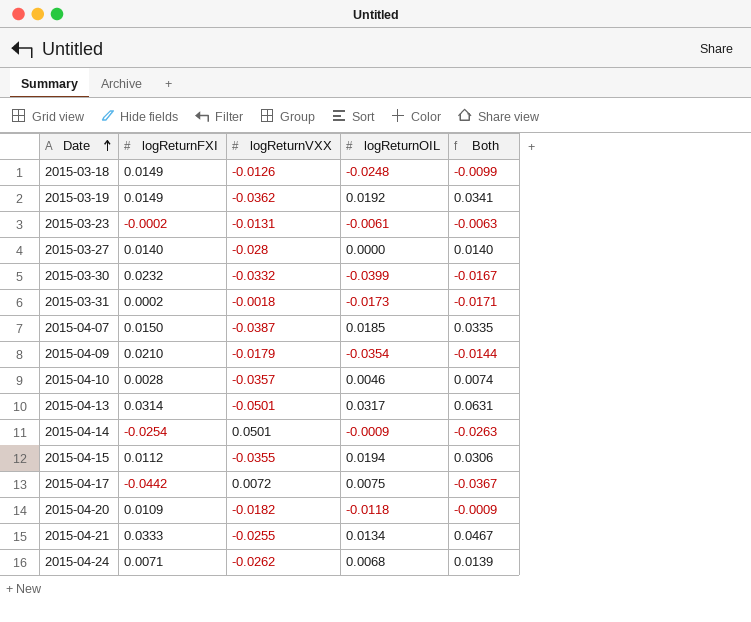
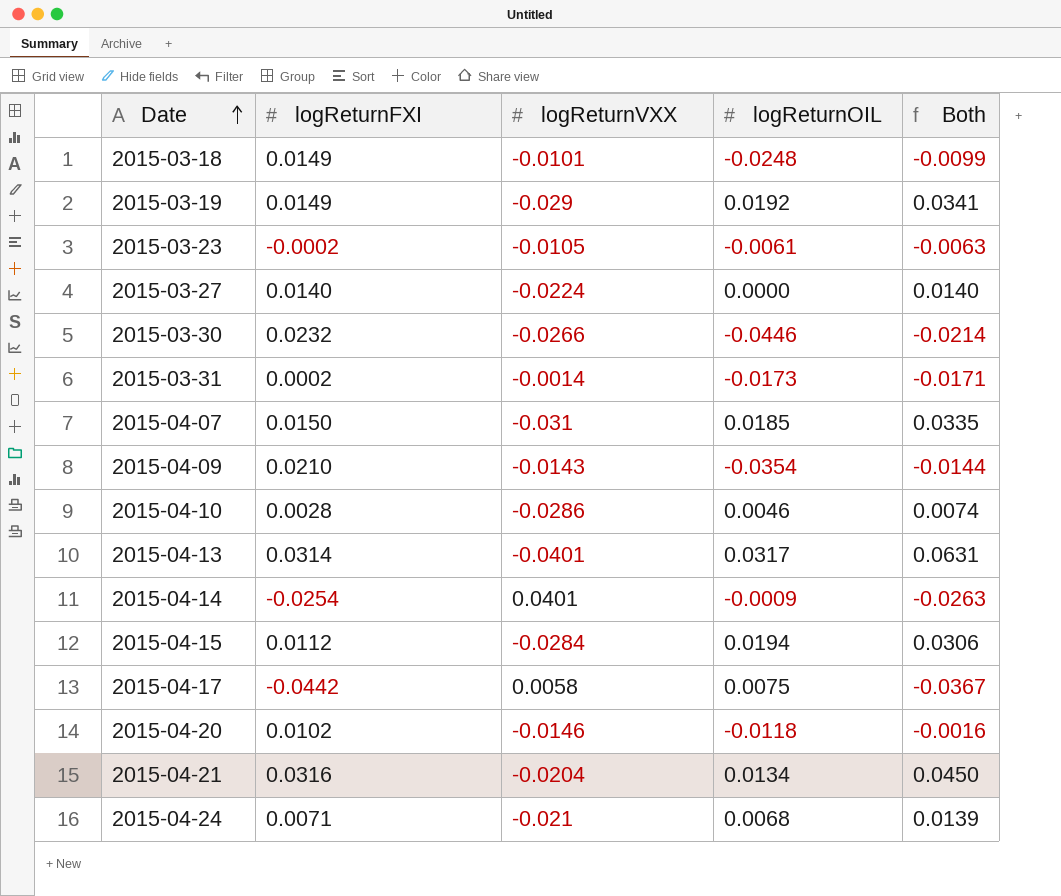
2015-03-18 | logReturnVXX: -0.0126 -> -0.0101
2015-03-19 | logReturnVXX: -0.0362 -> -0.029
2015-03-23 | logReturnVXX: -0.0131 -> -0.0105
2015-03-27 | logReturnVXX: -0.028 -> -0.0224
2015-03-30 | logReturnVXX: -0.0332 -> -0.0266
2015-03-30 | logReturnOIL: -0.0399 -> -0.0446
2015-03-30 | Both: -0.0167 -> -0.0214
2015-03-31 | logReturnVXX: -0.0018 -> -0.0014
2015-04-07 | logReturnVXX: -0.0387 -> -0.031
2015-04-09 | logReturnVXX: -0.0179 -> -0.0143
2015-04-10 | logReturnVXX: -0.0357 -> -0.0286
2015-04-13 | logReturnVXX: -0.0501 -> -0.0401
2015-04-14 | logReturnVXX: 0.0501 -> 0.0401
2015-04-15 | logReturnVXX: -0.0355 -> -0.0284
2015-04-17 | logReturnVXX: 0.0072 -> 0.0058
2015-04-20 | logReturnFXI: 0.0109 -> 0.0102
2015-04-20 | logReturnVXX: -0.0182 -> -0.0146
2015-04-20 | Both: -0.0009 -> -0.0016
2015-04-21 | logReturnFXI: 0.0333 -> 0.0316
2015-04-21 | logReturnVXX: -0.0255 -> -0.0204
2015-04-21 | Both: 0.0467 -> 0.0450
2015-04-24 | logReturnVXX: -0.0262 -> -0.021

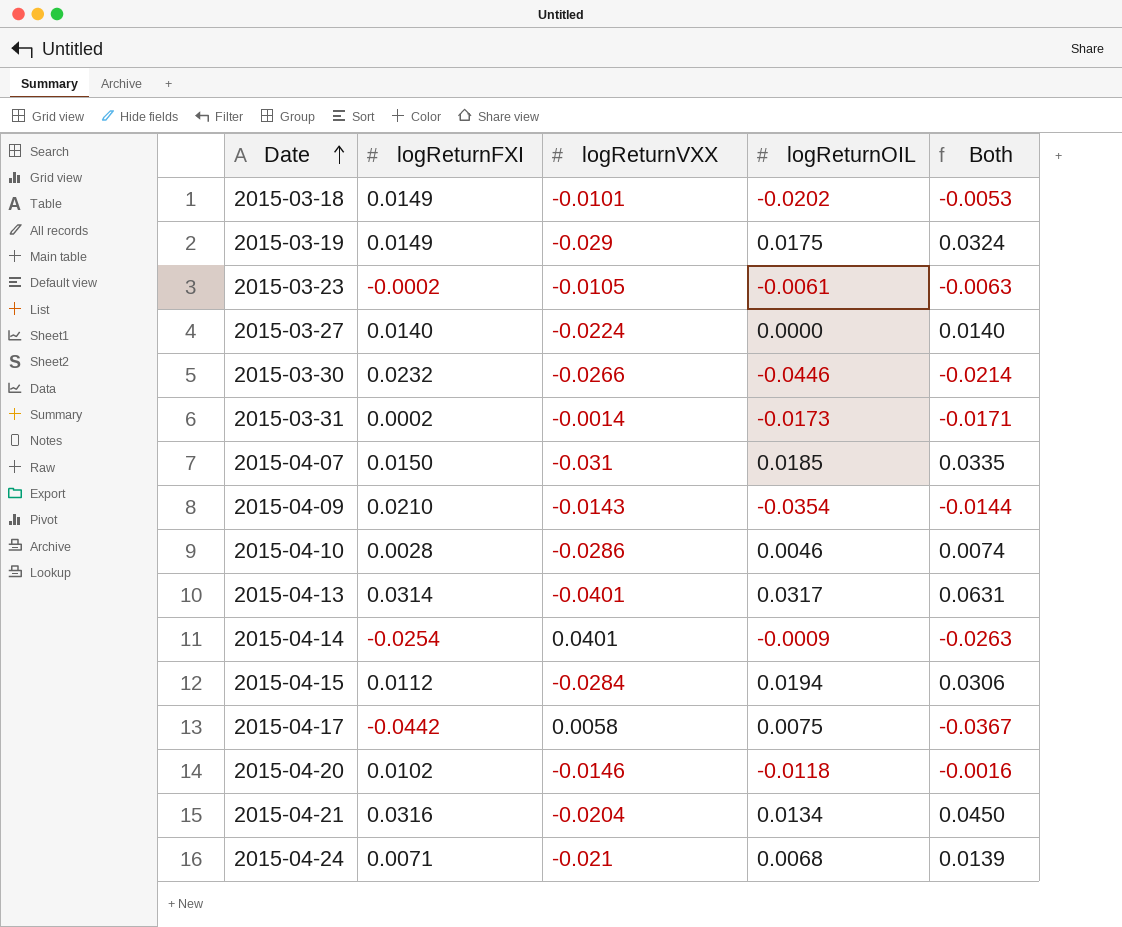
2015-03-18 | logReturnOIL: -0.0248 -> -0.0202
2015-03-18 | Both: -0.0099 -> -0.0053
2015-03-19 | logReturnOIL: 0.0192 -> 0.0175
2015-03-19 | Both: 0.0341 -> 0.0324

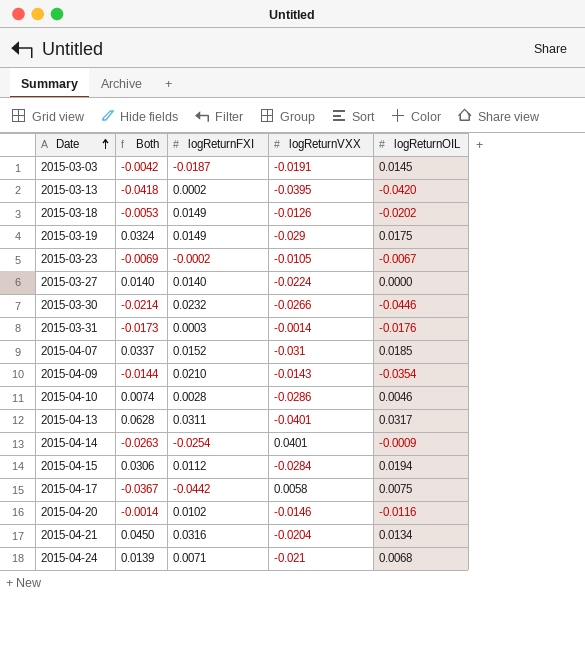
column Both | position: 5 -> 2
row 2015-03-03: none -> -0.0042 | -0.0187 | -0.0191 | 0.0145
row 2015-03-13: none -> -0.0418 | 0.0002 | -0.0395 | -0.0420
2015-03-18 | logReturnVXX: -0.0101 -> -0.0126
2015-03-23 | Both: -0.0063 -> -0.0069
2015-03-23 | logReturnOIL: -0.0061 -> -0.0067
2015-03-31 | Both: -0.0171 -> -0.0173
2015-03-31 | logReturnFXI: 0.0002 -> 0.0003
2015-03-31 | logReturnOIL: -0.0173 -> -0.0176
2015-04-07 | Both: 0.0335 -> 0.0337
2015-04-07 | logReturnFXI: 0.0150 -> 0.0152
2015-04-13 | Both: 0.0631 -> 0.0628
2015-04-13 | logReturnFXI: 0.0314 -> 0.0311
2015-04-20 | Both: -0.0016 -> -0.0014
2015-04-20 | logReturnOIL: -0.0118 -> -0.0116

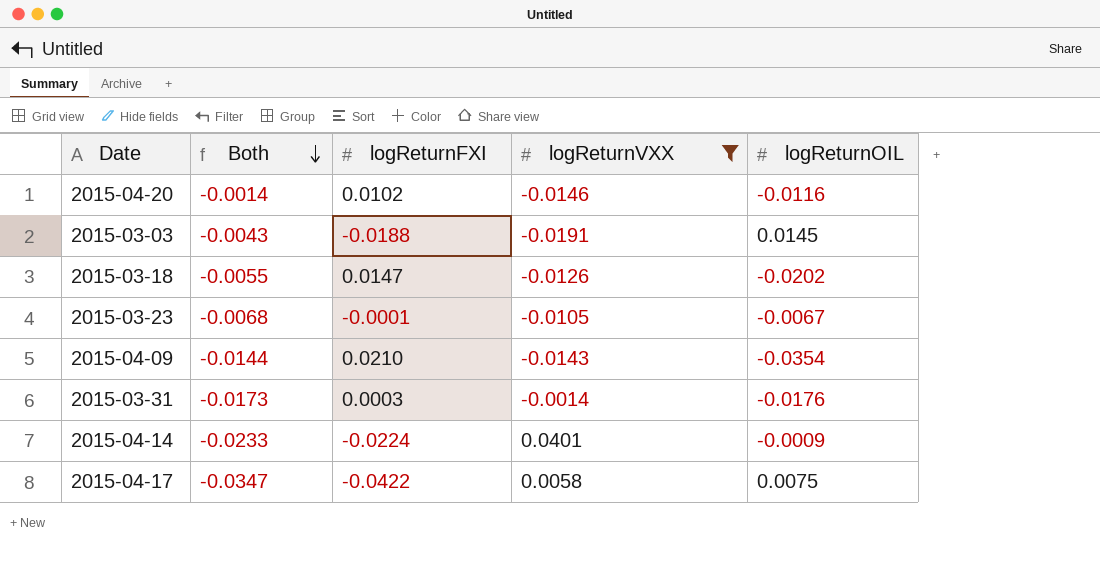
filter: none -> logReturnVXX >= -0.0191
row order: Date ascending -> Both descending
2015-03-03 | Both: -0.0042 -> -0.0043
2015-03-03 | logReturnFXI: -0.0187 -> -0.0188
2015-03-18 | Both: -0.0053 -> -0.0055
2015-03-18 | logReturnFXI: 0.0149 -> 0.0147
2015-03-23 | Both: -0.0069 -> -0.0068
2015-03-23 | logReturnFXI: -0.0002 -> -0.0001
2015-04-14 | Both: -0.0263 -> -0.0233
2015-04-14 | logReturnFXI: -0.0254 -> -0.0224
2015-04-17 | Both: -0.0367 -> -0.0347
2015-04-17 | logReturnFXI: -0.0442 -> -0.0422

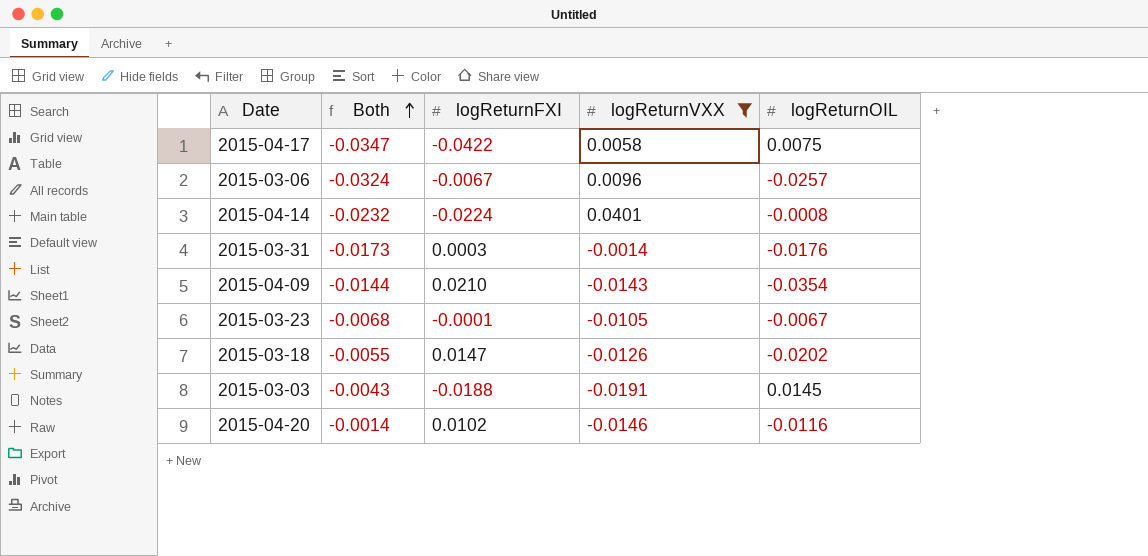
row order: Both descending -> Both ascending
row 2015-03-06: none -> -0.0324 | -0.0067 | 0.0096 | -0.0257
2015-04-14 | Both: -0.0233 -> -0.0232
2015-04-14 | logReturnOIL: -0.0009 -> -0.0008

